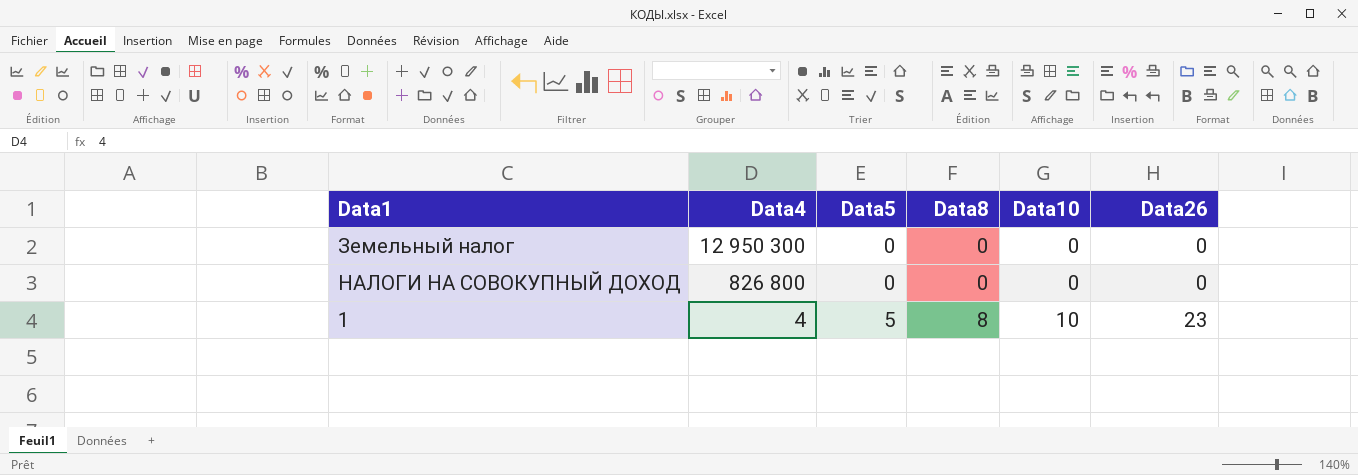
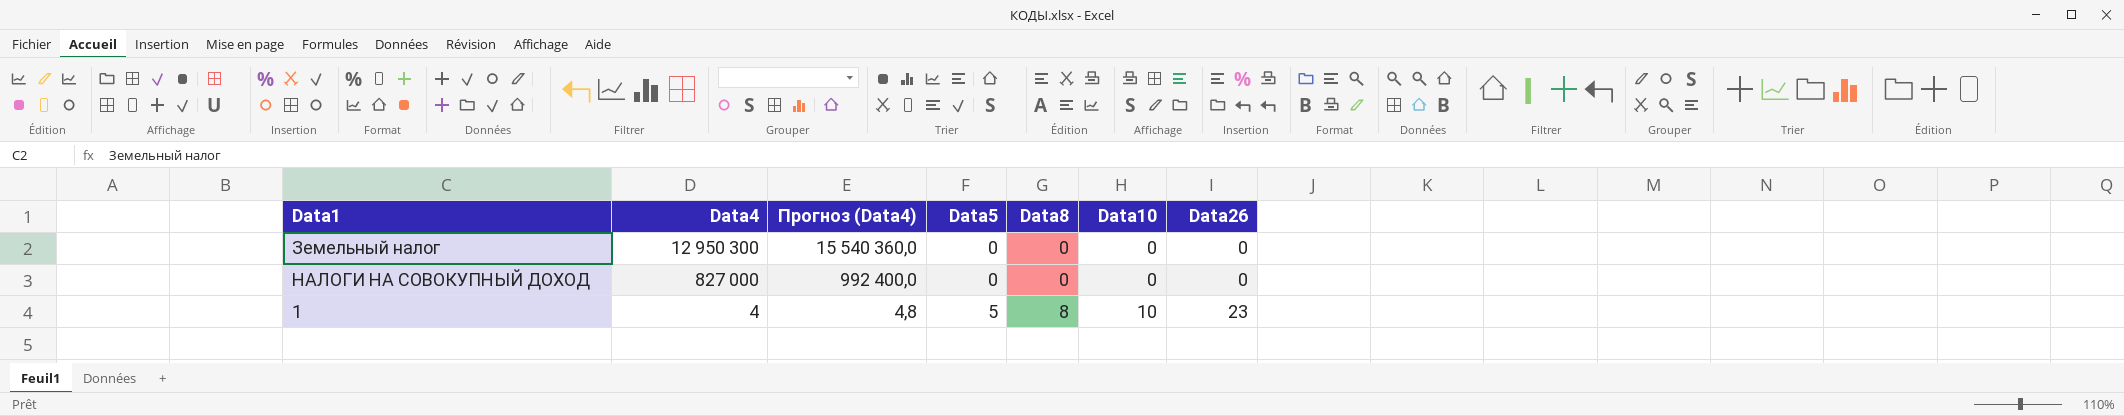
column Прогноз (Data4) | formula: none -> [Data4] * 1,2
НАЛОГИ НА СОВОКУПНЫЙ ДОХОД | Data4: 826 800 -> 827 000

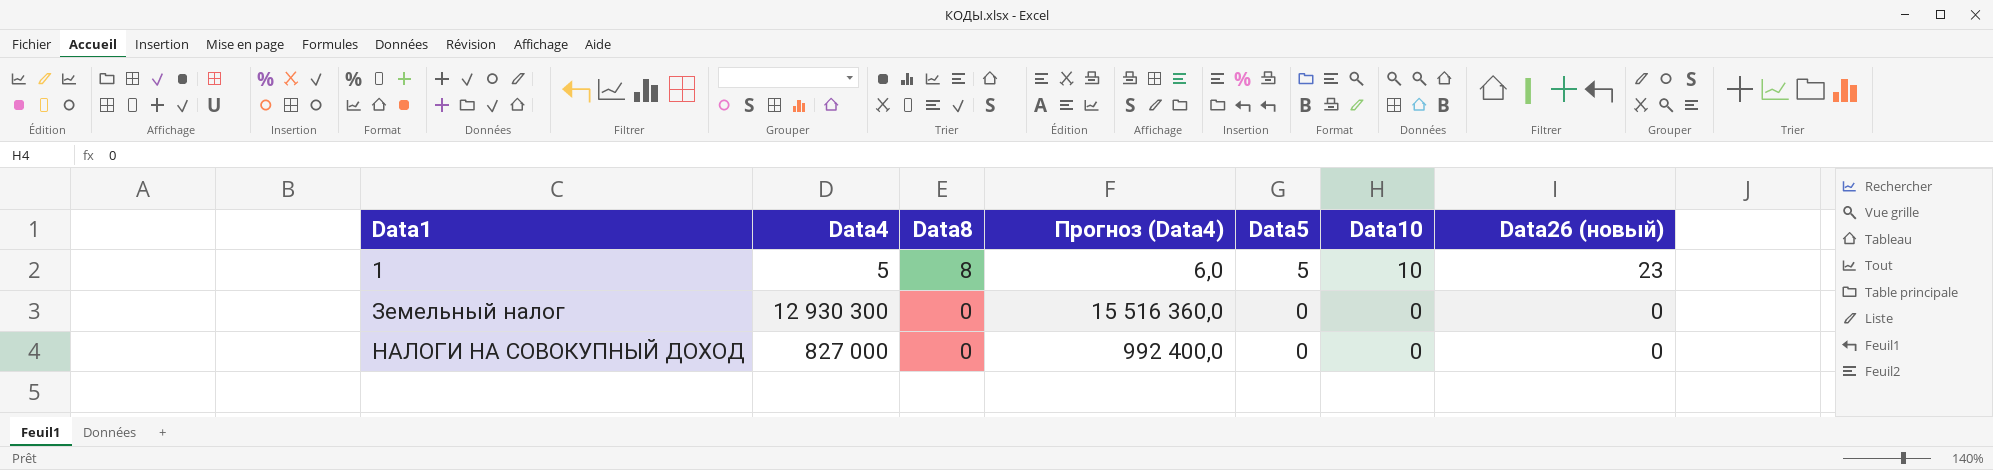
row order: Data4 descending -> Data1 ascending
column Data8 | position: 5 -> 3
column name: Data26 -> Data26 (новый)
1 | Data4: 4 -> 5
1 | Прогноз (Data4): 4,8 -> 6,0
Земельный налог | Data4: 12 950 300 -> 12 930 300
Земельный налог | Прогноз (Data4): 15 540 360,0 -> 15 516 360,0

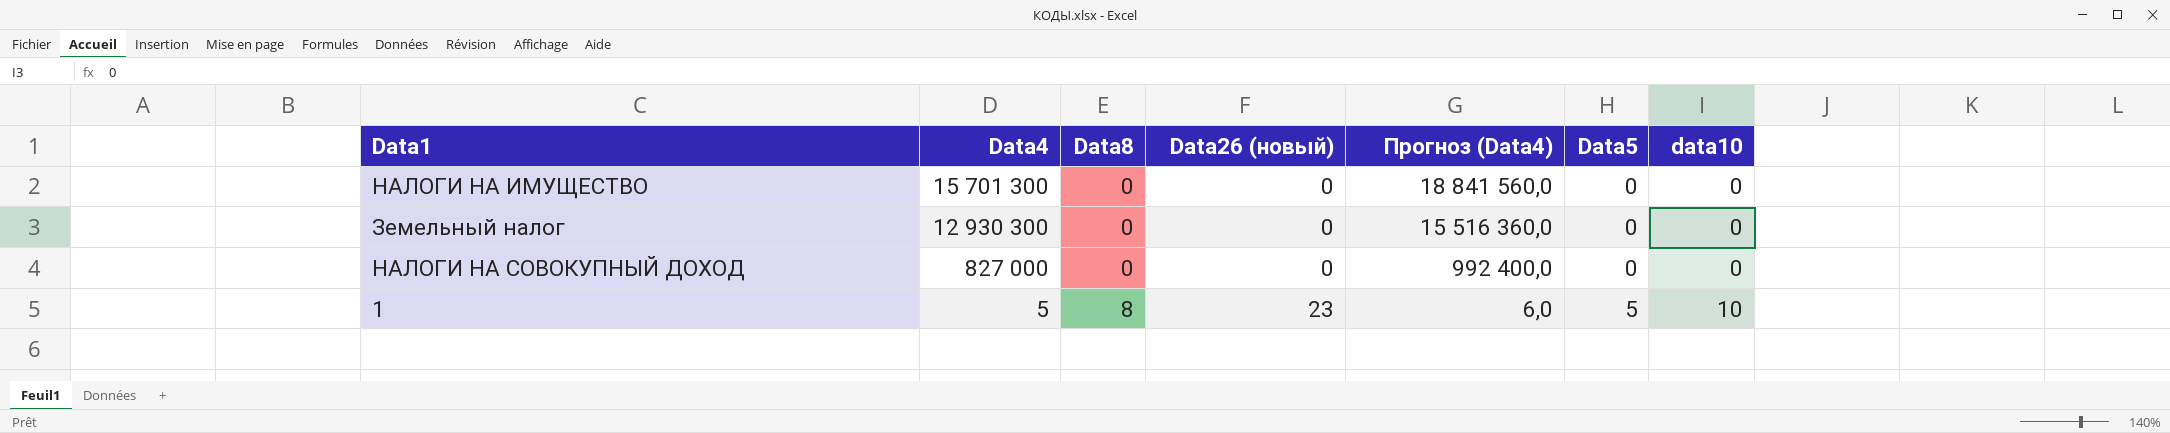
row order: Data1 ascending -> Data4 descending
column Data26 (новый) | position: 7 -> 4
column name: Data10 -> data10
row НАЛОГИ НА ИМУЩЕСТВО: none -> 15 701 300 | 0 | 0 | 18 841 560,0 | 0 | 0

